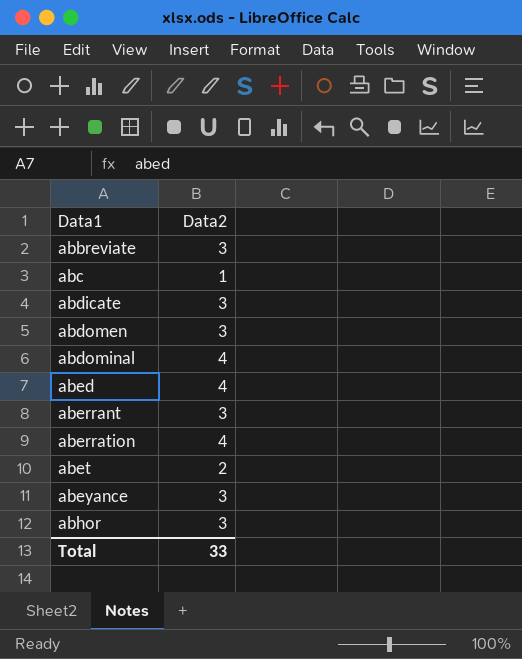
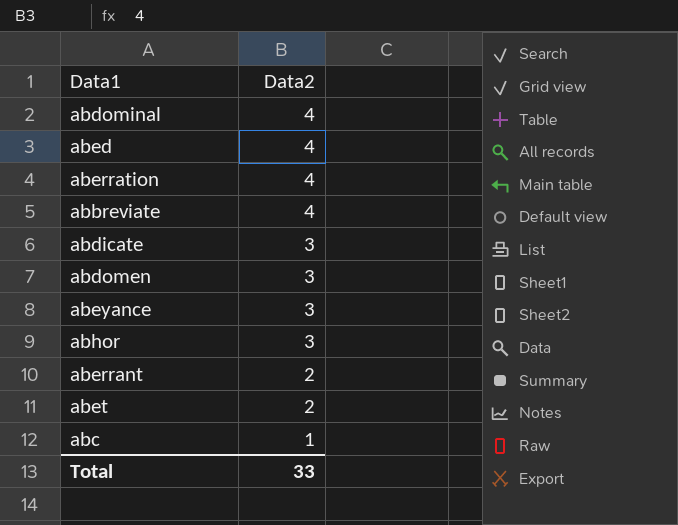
row order: Data1 ascending -> Data2 descending
abbreviate | Data2: 3 -> 4
aberrant | Data2: 3 -> 2

